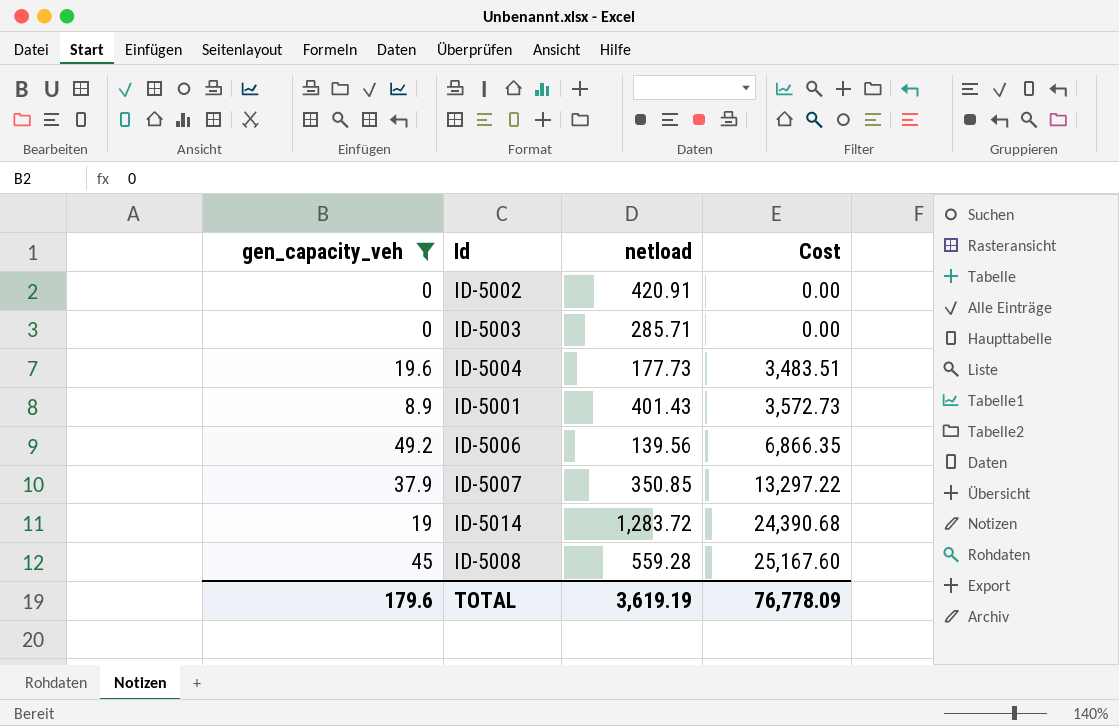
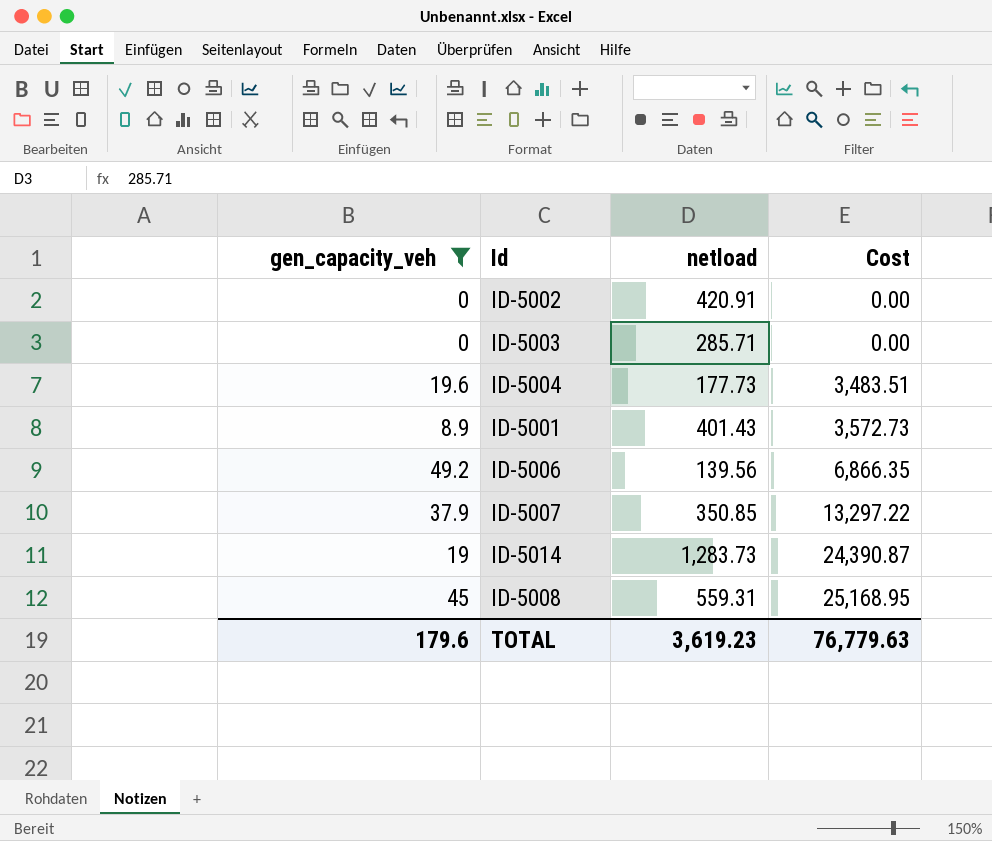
ID-5014 | netload: 1,283.72 -> 1,283.73
ID-5014 | Cost: 24,390.68 -> 24,390.87
ID-5008 | netload: 559.28 -> 559.31
ID-5008 | Cost: 25,167.60 -> 25,168.95
TOTAL | netload: 3,619.19 -> 3,619.23
TOTAL | Cost: 76,778.09 -> 76,779.63

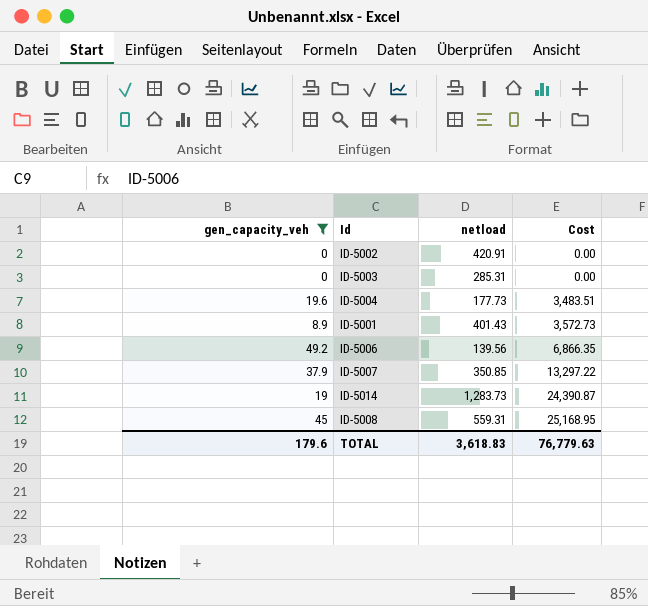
ID-5003 | netload: 285.71 -> 285.31
TOTAL | netload: 3,619.23 -> 3,618.83

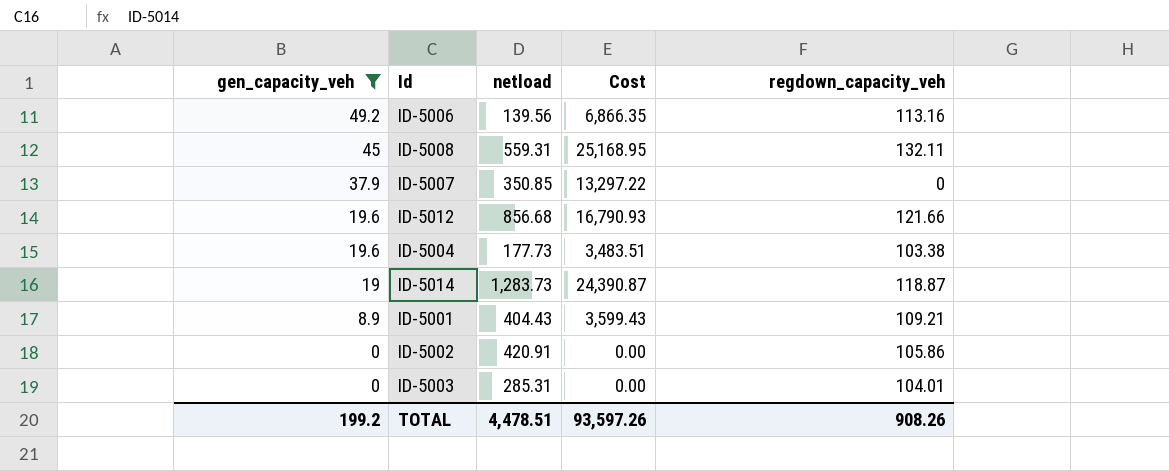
row order: Cost ascending -> gen_capacity_veh descending
column regdown_capacity_veh | position: none -> 5
row ID-5012: none -> 19.6 | 856.68 | 16,790.93 | 121.66
ID-5001 | netload: 401.43 -> 404.43
ID-5001 | Cost: 3,572.73 -> 3,599.43
TOTAL | gen_capacity_veh: 179.6 -> 199.2
TOTAL | netload: 3,618.83 -> 4,478.51
TOTAL | Cost: 76,779.63 -> 93,597.26

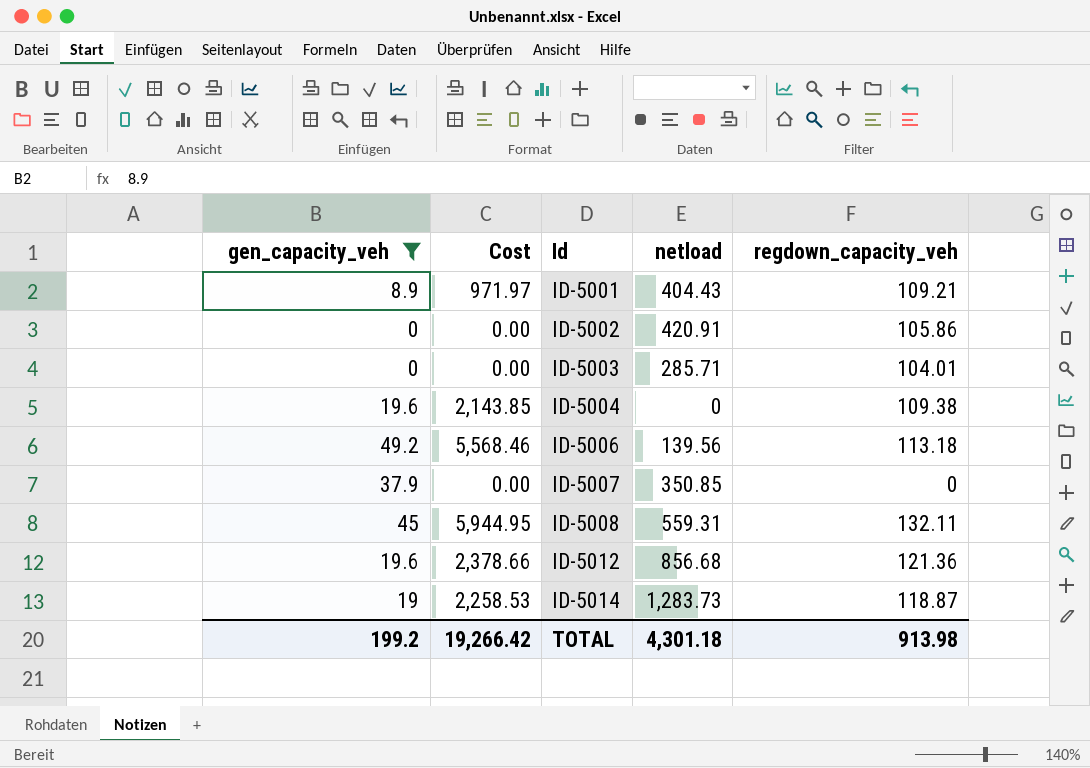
row order: gen_capacity_veh descending -> Id ascending
column Cost | formula: [gen_capacity_veh] * [netload] -> [gen_capacity_veh] * [regdown_capacity_veh]
column Cost | position: 4 -> 2
ID-5003 | netload: 285.31 -> 285.71
ID-5004 | netload: 177.73 -> 0
ID-5004 | regdown_capacity_veh: 103.38 -> 109.38
ID-5006 | regdown_capacity_veh: 113.16 -> 113.18
ID-5012 | regdown_capacity_veh: 121.66 -> 121.36
TOTAL | Cost: 93,597.26 -> 19,266.42
TOTAL | netload: 4,478.51 -> 4,301.18
TOTAL | regdown_capacity_veh: 908.26 -> 913.98

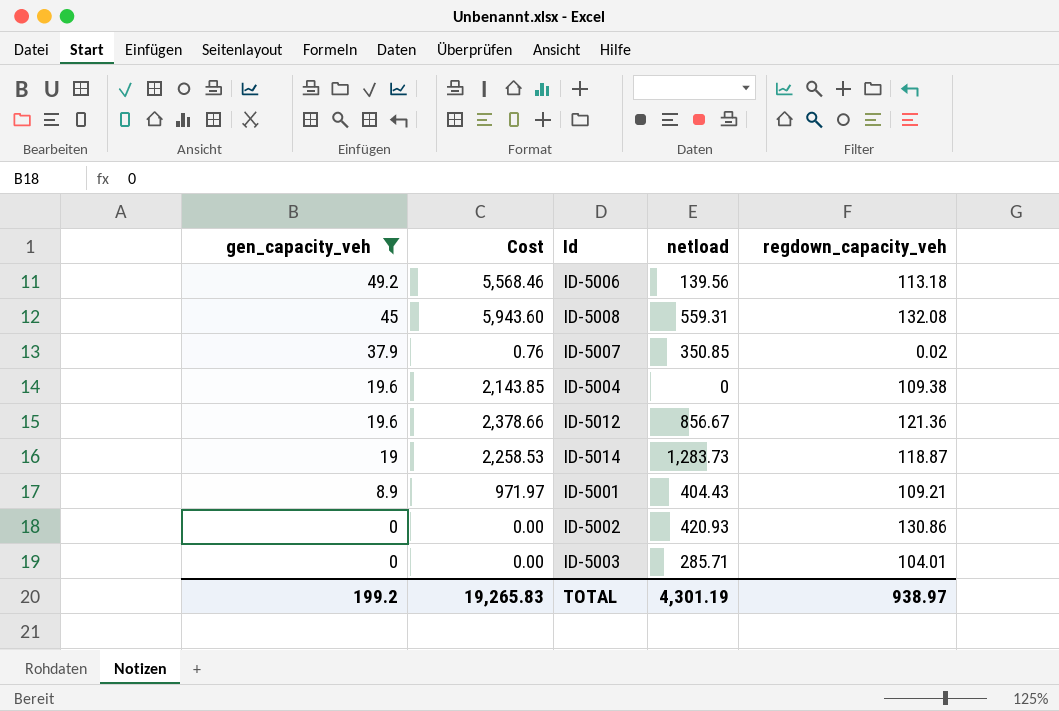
row order: Id ascending -> gen_capacity_veh descending
ID-5008 | Cost: 5,944.95 -> 5,943.60
ID-5008 | regdown_capacity_veh: 132.11 -> 132.08
ID-5007 | Cost: 0.00 -> 0.76
ID-5007 | regdown_capacity_veh: 0 -> 0.02
ID-5012 | netload: 856.68 -> 856.67
ID-5002 | netload: 420.91 -> 420.93
ID-5002 | regdown_capacity_veh: 105.86 -> 130.86
TOTAL | Cost: 19,266.42 -> 19,265.83
TOTAL | netload: 4,301.18 -> 4,301.19
TOTAL | regdown_capacity_veh: 913.98 -> 938.97

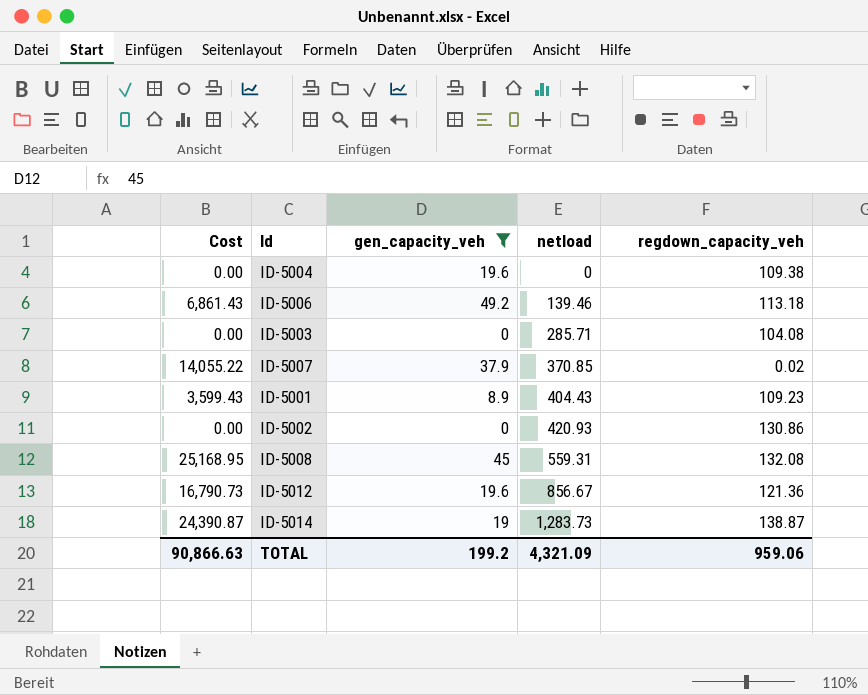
row order: gen_capacity_veh descending -> netload ascending
column Cost | formula: [gen_capacity_veh] * [regdown_capacity_veh] -> [gen_capacity_veh] * [netload]
column gen_capacity_veh | position: 1 -> 3
ID-5006 | netload: 139.56 -> 139.46
ID-5003 | regdown_capacity_veh: 104.01 -> 104.08
ID-5007 | netload: 350.85 -> 370.85
ID-5001 | regdown_capacity_veh: 109.21 -> 109.23
ID-5014 | regdown_capacity_veh: 118.87 -> 138.87
TOTAL | Cost: 19,265.83 -> 90,866.63
TOTAL | netload: 4,301.19 -> 4,321.09
TOTAL | regdown_capacity_veh: 938.97 -> 959.06

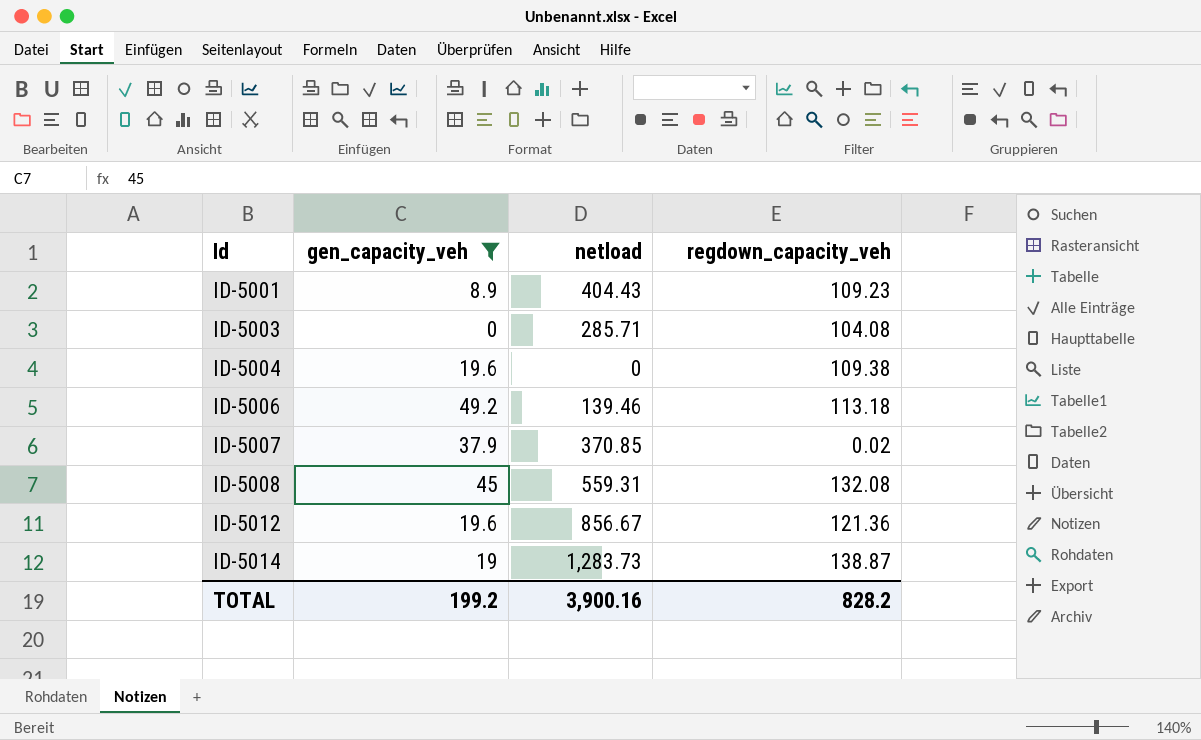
row order: netload ascending -> Id ascending
column Cost | formula: [gen_capacity_veh] * [netload] -> none
row ID-5002: 0.00 | 0 | 420.93 | 130.86 -> none
TOTAL | netload: 4,321.09 -> 3,900.16
TOTAL | regdown_capacity_veh: 959.06 -> 828.2

